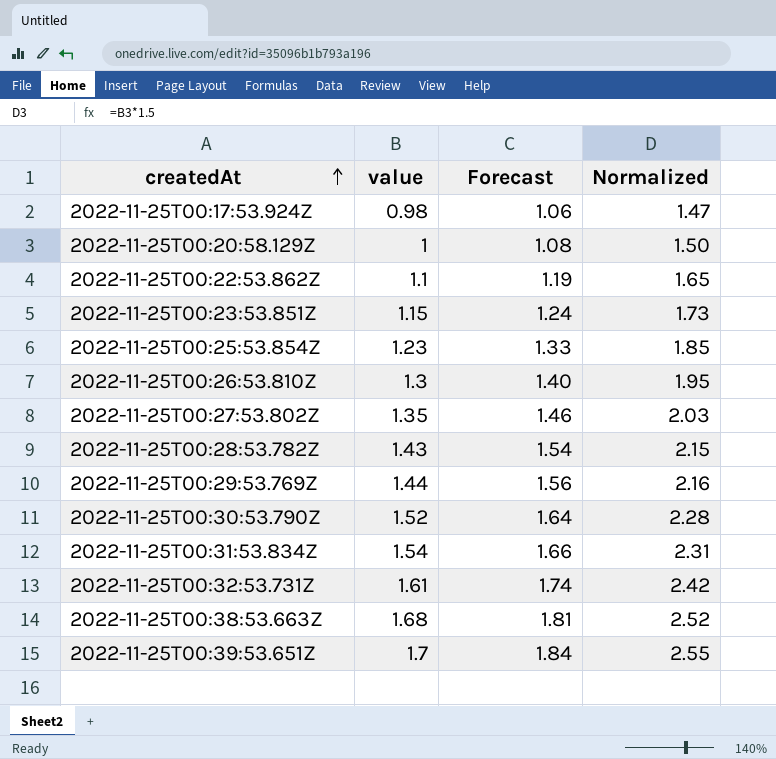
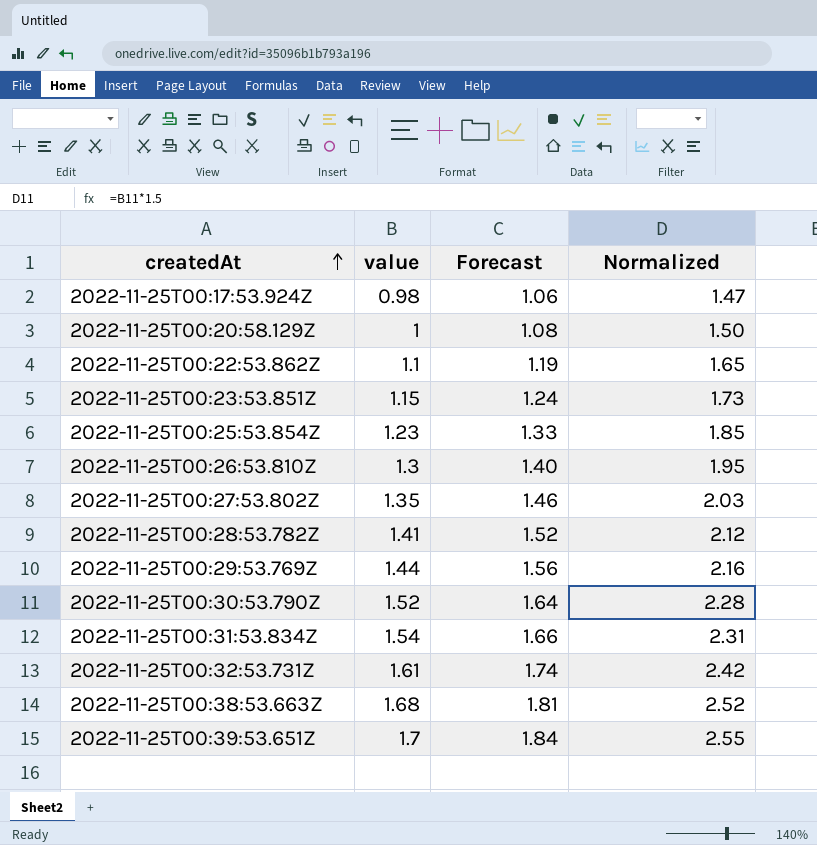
2022-11-25T00:28:53.782Z | value: 1.43 -> 1.41
2022-11-25T00:28:53.782Z | Forecast: 1.54 -> 1.52
2022-11-25T00:28:53.782Z | Normalized: 2.15 -> 2.12

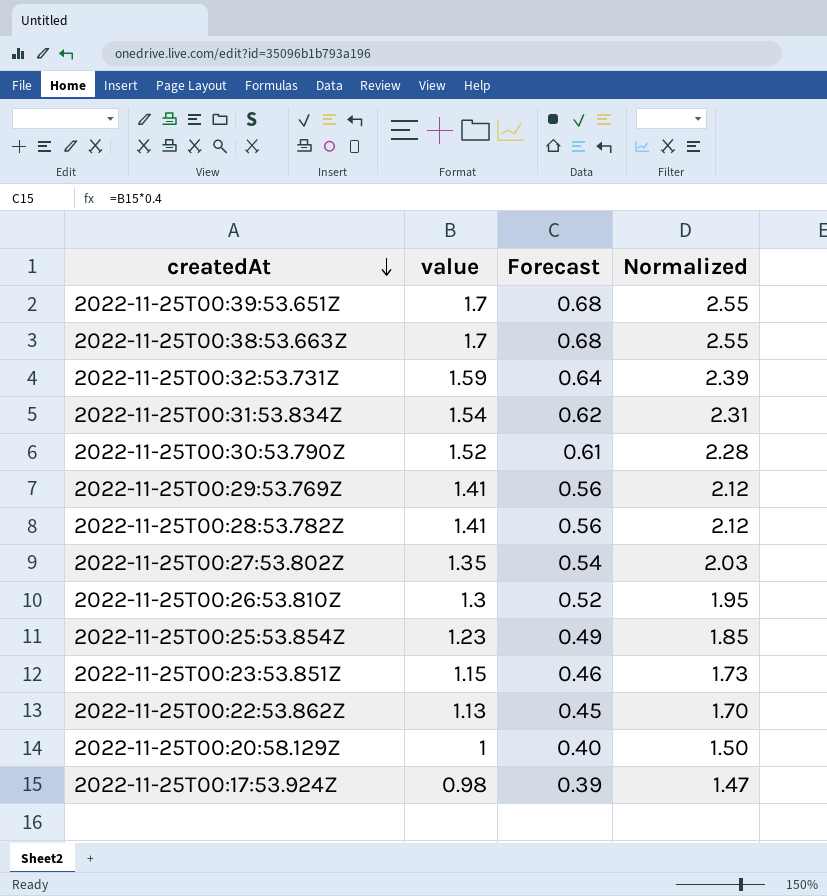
row order: createdAt ascending -> createdAt descending
column Forecast | formula: [value] * 1.08 -> [value] * 0.4
2022-11-25T00:38:53.663Z | value: 1.68 -> 1.7
2022-11-25T00:38:53.663Z | Normalized: 2.52 -> 2.55
2022-11-25T00:32:53.731Z | value: 1.61 -> 1.59
2022-11-25T00:32:53.731Z | Normalized: 2.42 -> 2.39
2022-11-25T00:29:53.769Z | value: 1.44 -> 1.41
2022-11-25T00:29:53.769Z | Normalized: 2.16 -> 2.12
2022-11-25T00:22:53.862Z | value: 1.1 -> 1.13
2022-11-25T00:22:53.862Z | Normalized: 1.65 -> 1.70

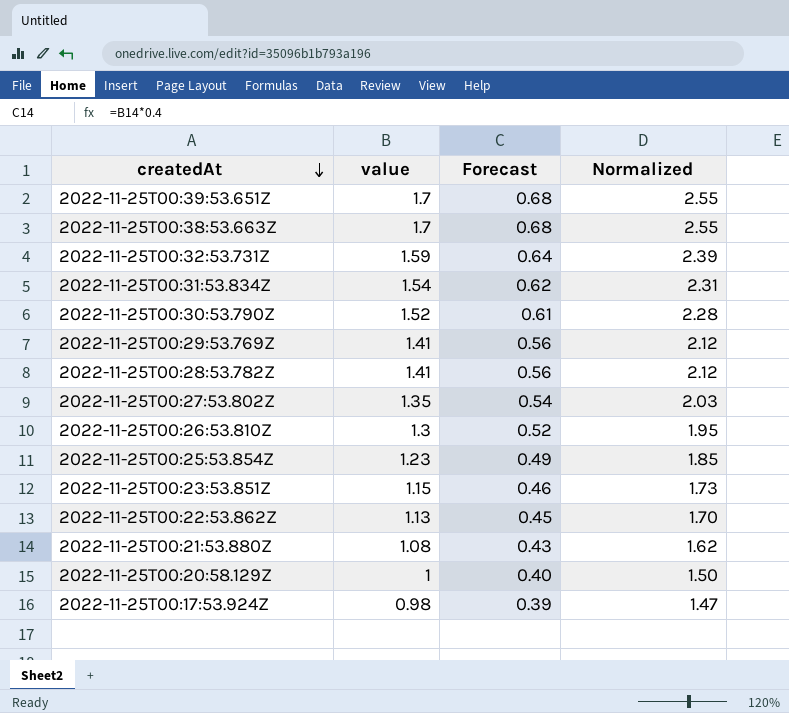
row 2022-11-25T00:21:53.880Z: none -> 1.08 | 0.43 | 1.62

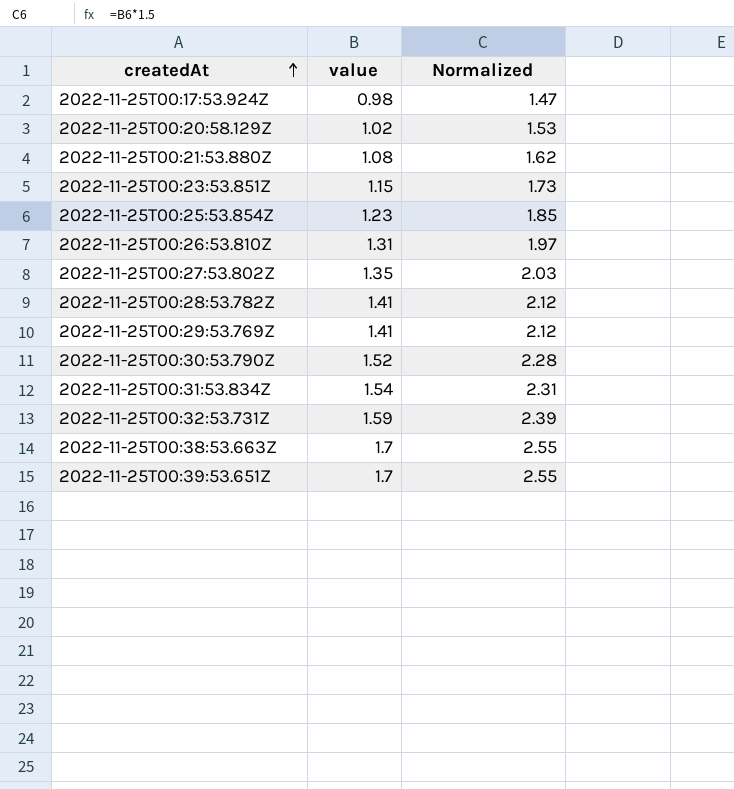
row order: createdAt descending -> createdAt ascending
column Forecast | formula: [value] * 0.4 -> none
row 2022-11-25T00:22:53.862Z: 1.13 | 0.45 | 1.70 -> none
2022-11-25T00:20:58.129Z | value: 1 -> 1.02
2022-11-25T00:20:58.129Z | Normalized: 1.50 -> 1.53
2022-11-25T00:26:53.810Z | value: 1.3 -> 1.31
2022-11-25T00:26:53.810Z | Normalized: 1.95 -> 1.97

